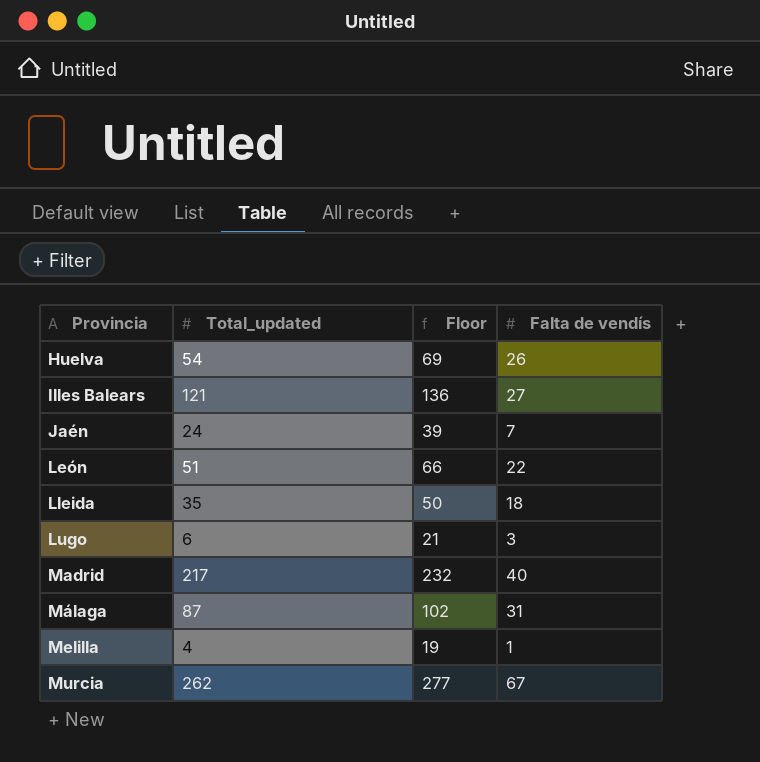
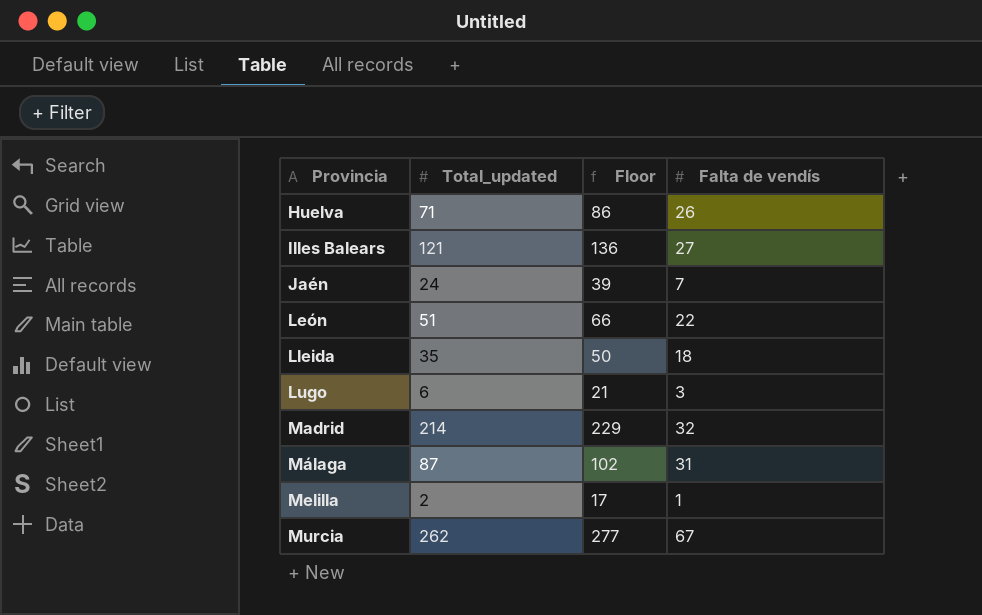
Huelva | Total_updated: 54 -> 71
Huelva | Floor: 69 -> 86
Madrid | Total_updated: 217 -> 214
Madrid | Floor: 232 -> 229
Madrid | Falta de vendís: 40 -> 32
Melilla | Total_updated: 4 -> 2
Melilla | Floor: 19 -> 17

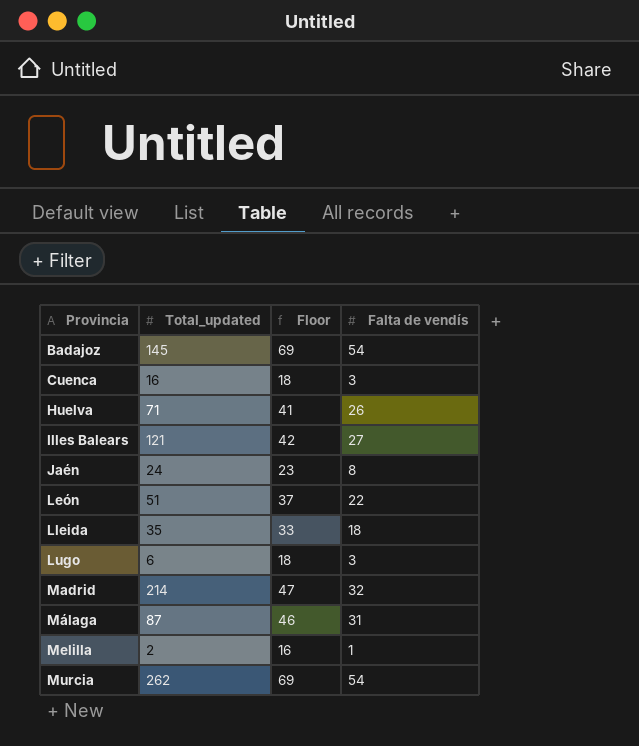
column Floor | formula: [Total_updated] + 15 -> [Falta de vendís] + 15
row Badajoz: none -> 145 | 69 | 54
row Cuenca: none -> 16 | 18 | 3
Jaén | Falta de vendís: 7 -> 8
Murcia | Falta de vendís: 67 -> 54

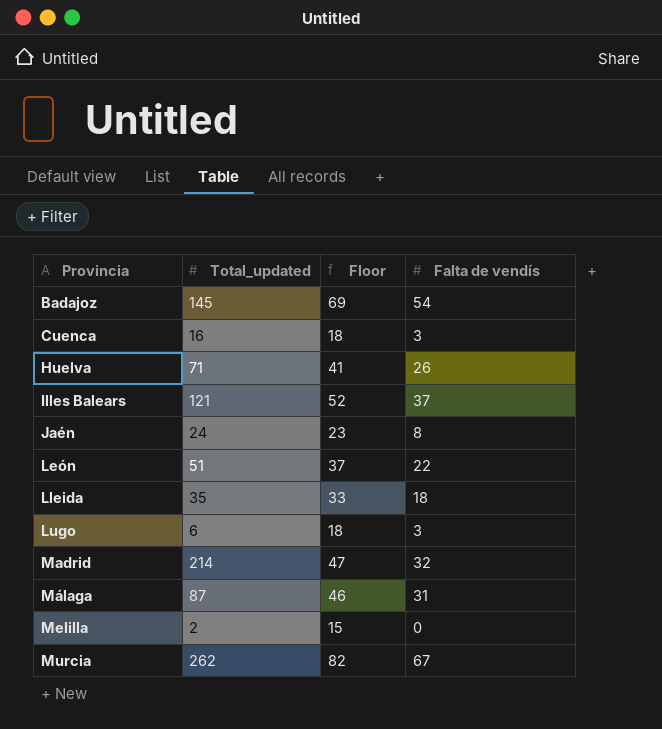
Illes Balears | Floor: 42 -> 52
Illes Balears | Falta de vendís: 27 -> 37
Melilla | Floor: 16 -> 15
Melilla | Falta de vendís: 1 -> 0
Murcia | Floor: 69 -> 82
Murcia | Falta de vendís: 54 -> 67

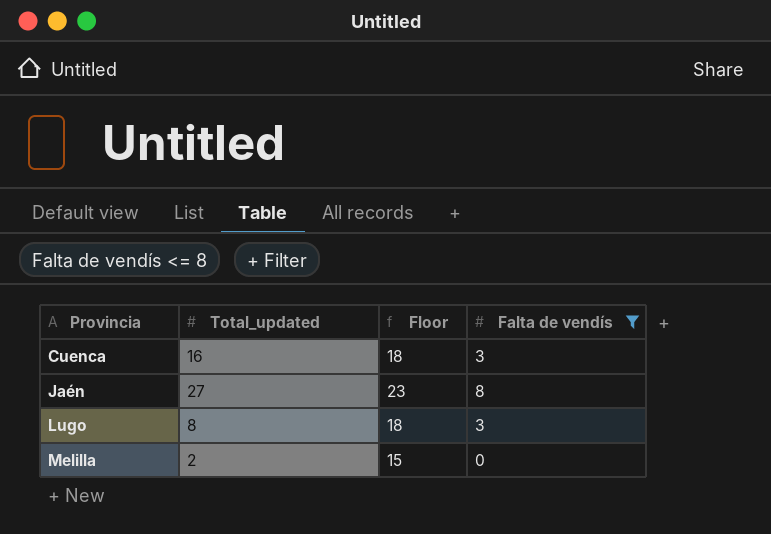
filter: none -> Falta de vendís <= 8
Jaén | Total_updated: 24 -> 27
Lugo | Total_updated: 6 -> 8

